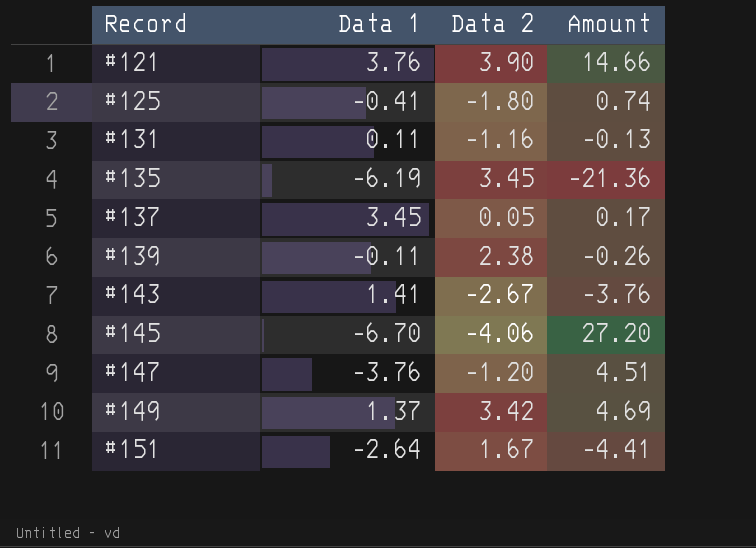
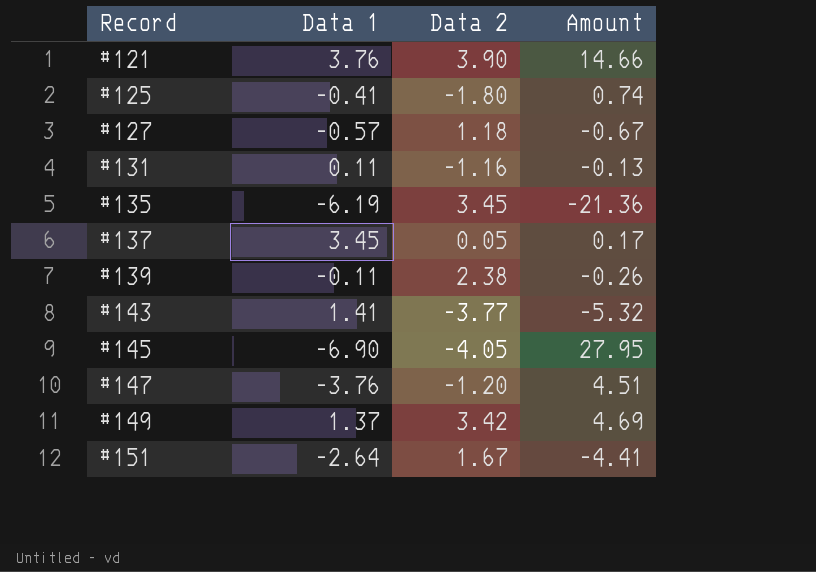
row #127: none -> -0.57 | 1.18 | -0.67
#143 | Data 2: -2.67 -> -3.77
#143 | Amount: -3.76 -> -5.32
#145 | Data 1: -6.70 -> -6.90
#145 | Data 2: -4.06 -> -4.05
#145 | Amount: 27.20 -> 27.95

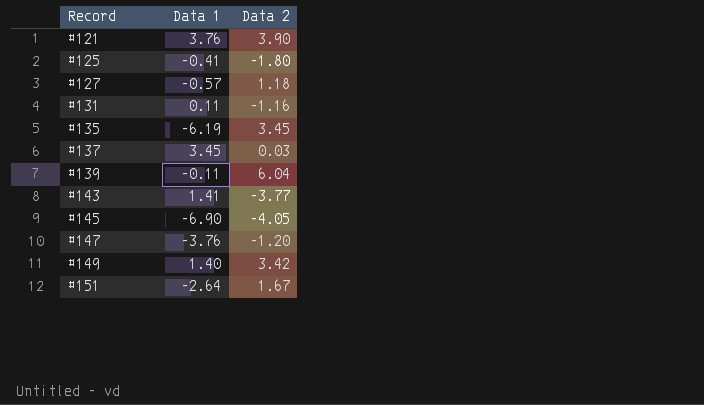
column Amount | formula: [Data 1] * [Data 2] -> none
#137 | Data 2: 0.05 -> 0.03
#139 | Data 2: 2.38 -> 6.04
#149 | Data 1: 1.37 -> 1.40

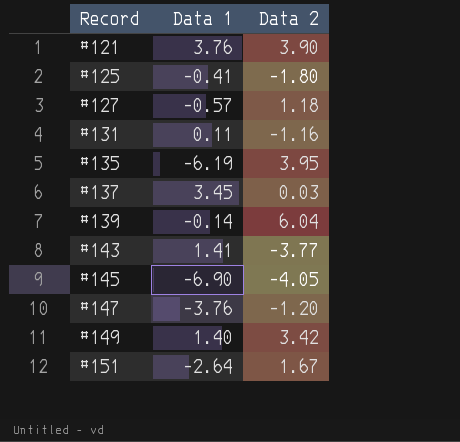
#135 | Data 2: 3.45 -> 3.95
#139 | Data 1: -0.11 -> -0.14

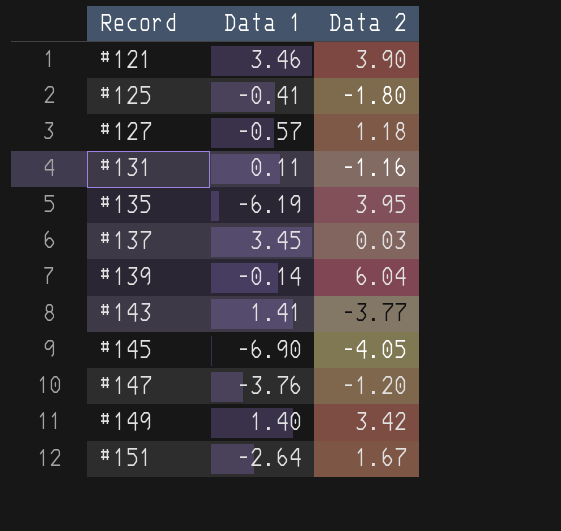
#121 | Data 1: 3.76 -> 3.46

